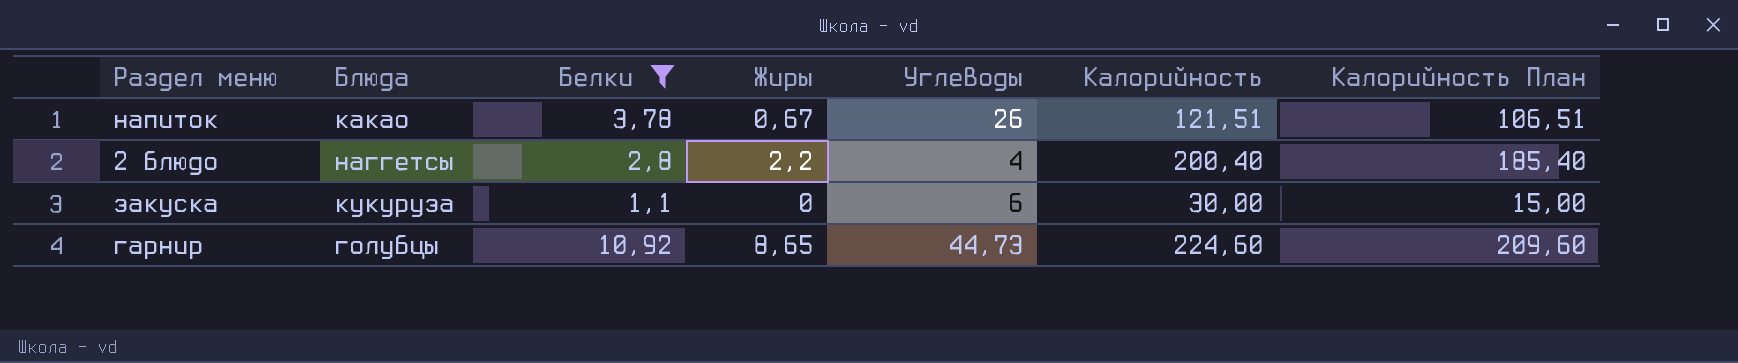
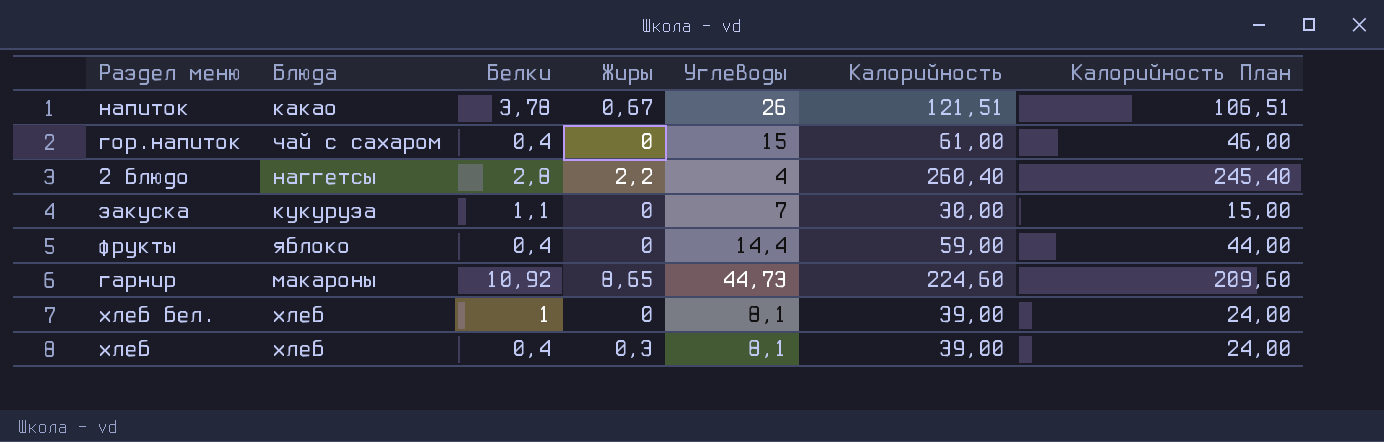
filter: Белки >= 1,1 -> none
2 блюдо | Калорийность: 200,40 -> 260,40
2 блюдо | Калорийность План: 185,40 -> 245,40
закуска | Углеводы: 6 -> 7
гарнир | Блюда: голубцы -> макароны

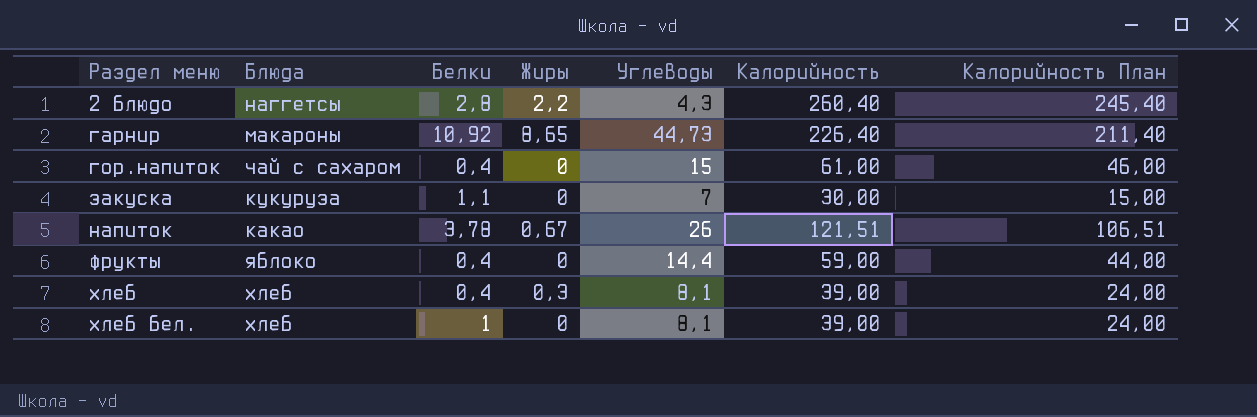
row order: none -> Раздел меню ascending
2 блюдо | Углеводы: 4 -> 4,3
гарнир | Калорийность: 224,60 -> 226,40
гарнир | Калорийность План: 209,60 -> 211,40

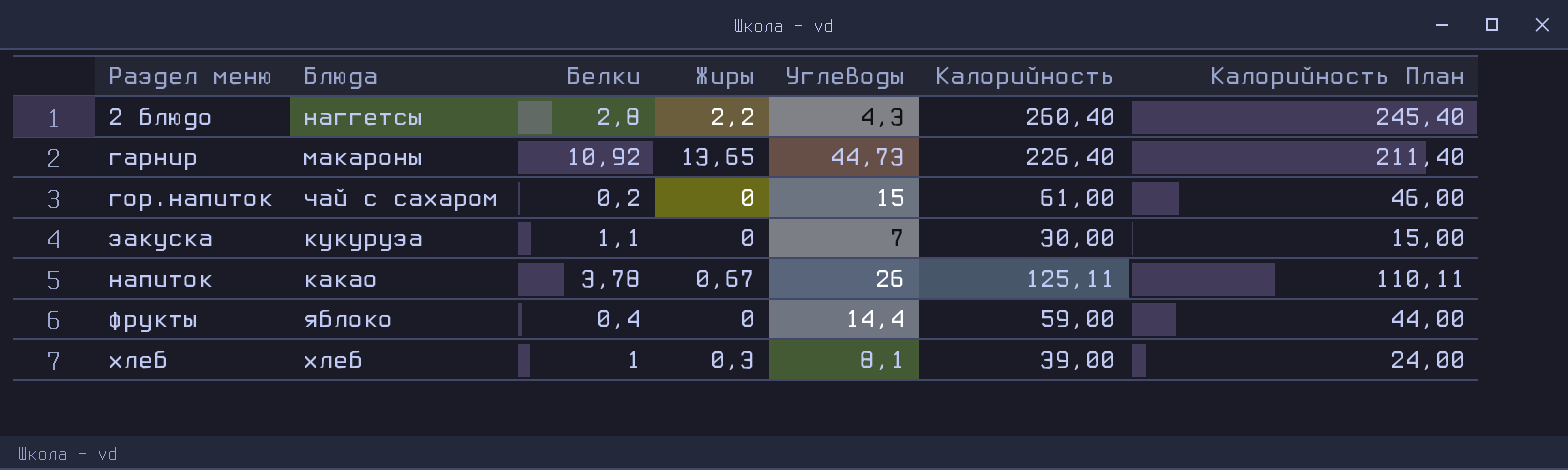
row хлеб бел.: хлеб | 1 | 0 | 8,1 | 39,00 | 24,00 -> none
гарнир | Жиры: 8,65 -> 13,65
гор.напиток | Белки: 0,4 -> 0,2
напиток | Калорийность: 121,51 -> 125,11
напиток | Калорийность План: 106,51 -> 110,11
хлеб | Белки: 0,4 -> 1

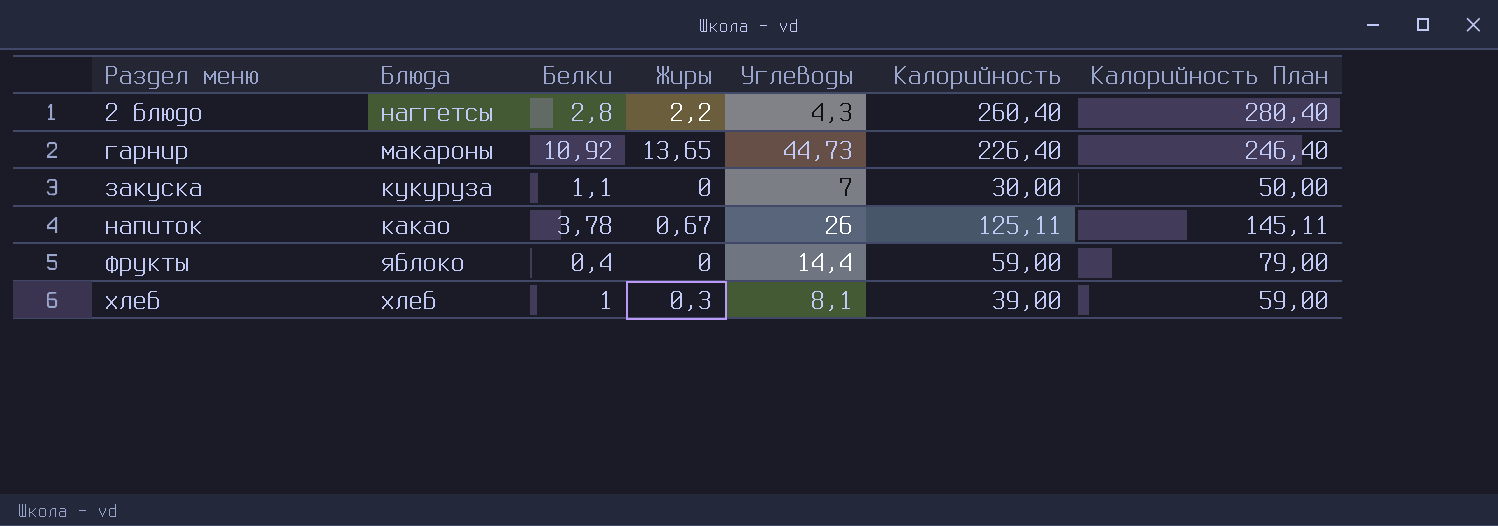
column Калорийность План | formula: [Калорийность] - 15 -> [Калорийность] + 20
row гор.напиток: чай с сахаром | 0,2 | 0 | 15 | 61,00 | 46,00 -> none

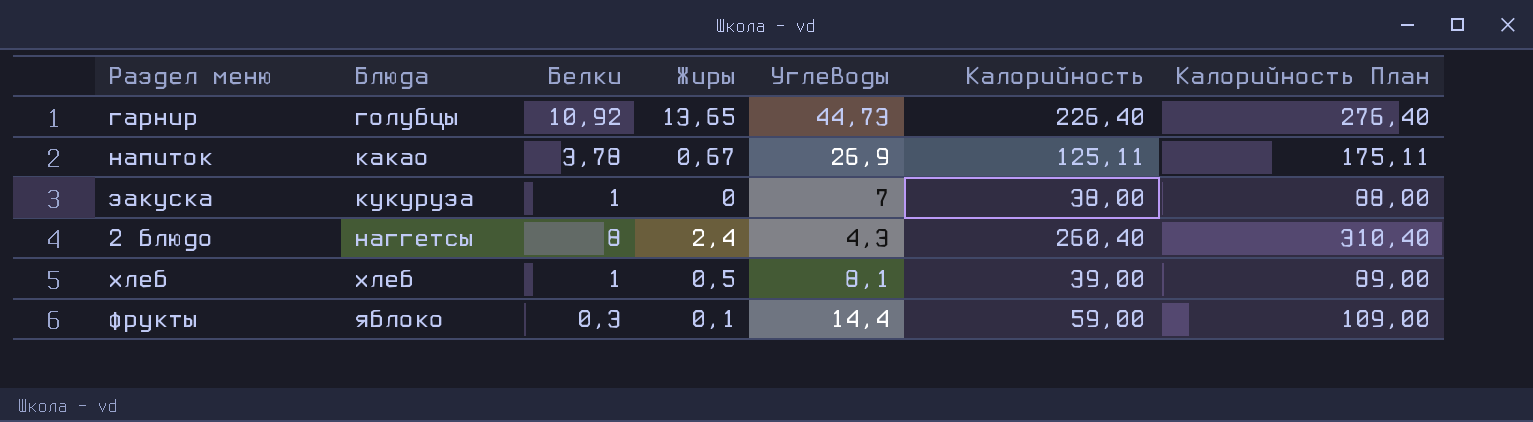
row order: Раздел меню ascending -> Блюда ascending
column Калорийность План | formula: [Калорийность] + 20 -> [Калорийность] + 50
гарнир | Блюда: макароны -> голубцы
напиток | Углеводы: 26 -> 26,9
закуска | Белки: 1,1 -> 1
закуска | Калорийность: 30,00 -> 38,00
2 блюдо | Белки: 2,8 -> 8
2 блюдо | Жиры: 2,2 -> 2,4
хлеб | Жиры: 0,3 -> 0,5
фрукты | Белки: 0,4 -> 0,3
фрукты | Жиры: 0 -> 0,1

